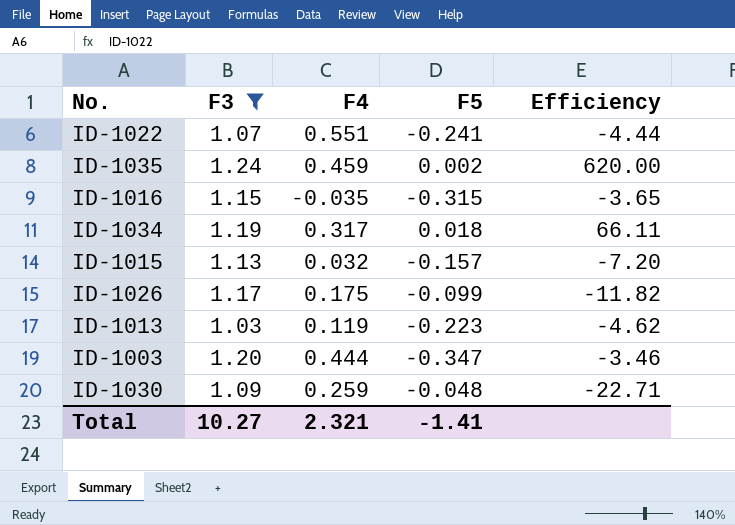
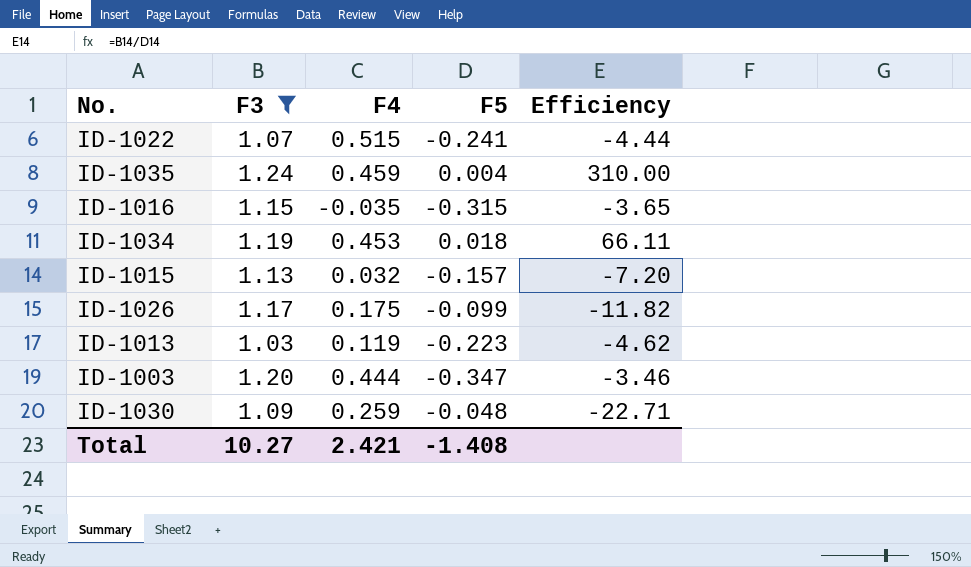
ID-1022 | F4: 0.551 -> 0.515
ID-1035 | F5: 0.002 -> 0.004
ID-1035 | Efficiency: 620.00 -> 310.00
ID-1034 | F4: 0.317 -> 0.453
Total | F4: 2.321 -> 2.421
Total | F5: -1.41 -> -1.408

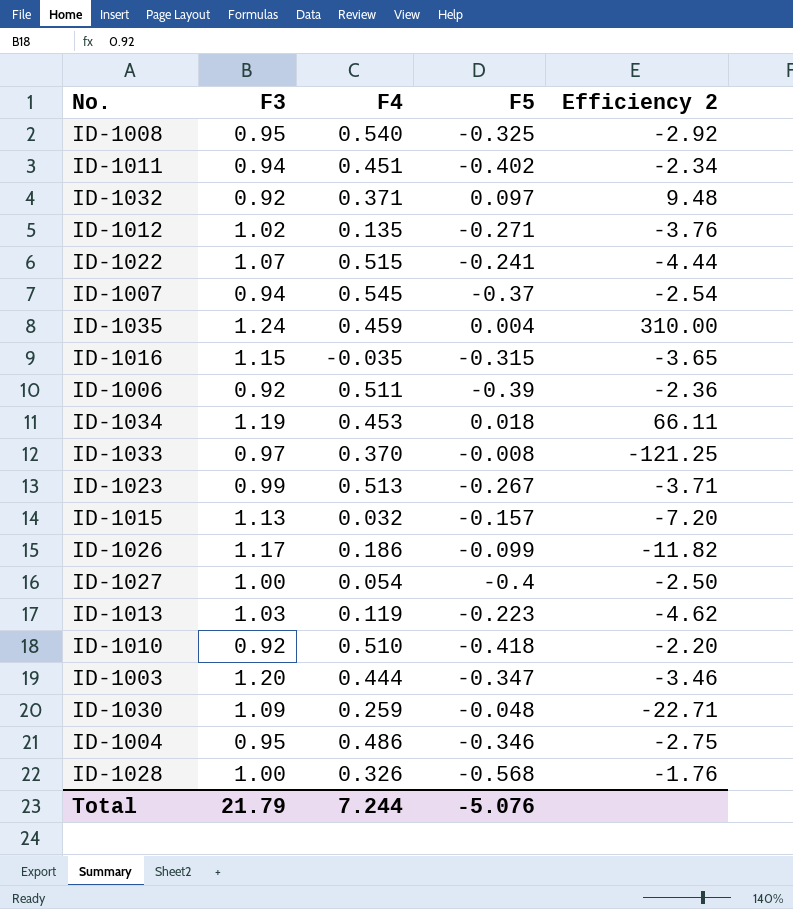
filter: F3 >= 1.03 -> none
column name: Efficiency -> Efficiency 2
ID-1026 | F4: 0.175 -> 0.186
Total | F3: 10.27 -> 21.79
Total | F4: 2.421 -> 7.244
Total | F5: -1.408 -> -5.076

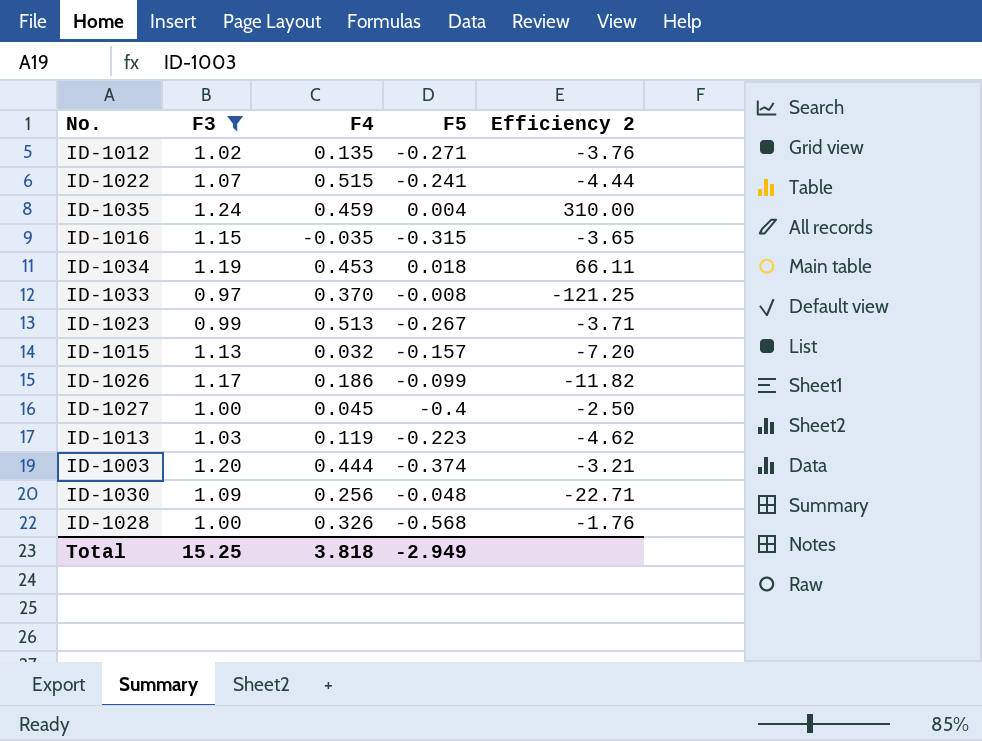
filter: none -> F3 >= 0.97
ID-1027 | F4: 0.054 -> 0.045
ID-1003 | F5: -0.347 -> -0.374
ID-1003 | Efficiency 2: -3.46 -> -3.21
ID-1030 | F4: 0.259 -> 0.256
Total | F3: 21.79 -> 15.25
Total | F4: 7.244 -> 3.818
Total | F5: -5.076 -> -2.949

